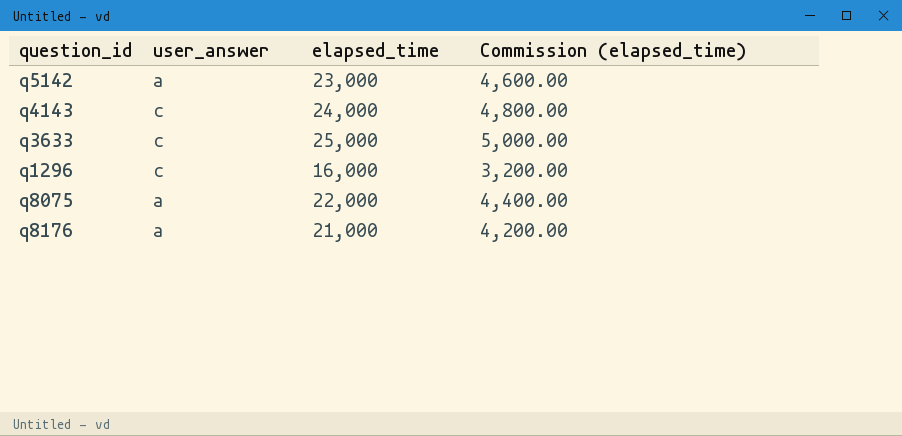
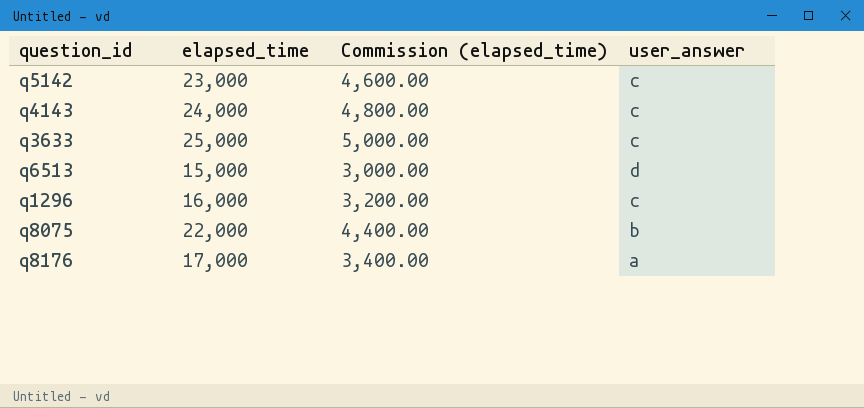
column user_answer | position: 2 -> 4
q5142 | user_answer: a -> c
row q6513: none -> 15,000 | 3,000.00 | d
q8075 | user_answer: a -> b
q8176 | elapsed_time: 21,000 -> 17,000
q8176 | Commission (elapsed_time): 4,200.00 -> 3,400.00

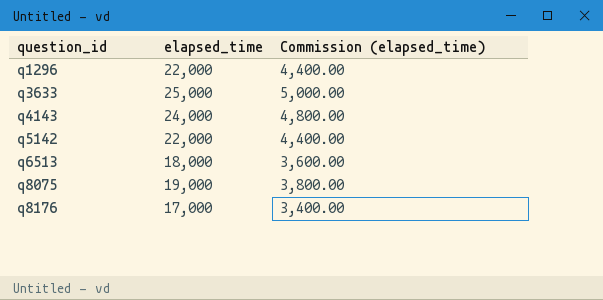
row order: none -> question_id ascending
column user_answer | position: 4 -> none
q1296 | elapsed_time: 16,000 -> 22,000
q1296 | Commission (elapsed_time): 3,200.00 -> 4,400.00
q5142 | elapsed_time: 23,000 -> 22,000
q5142 | Commission (elapsed_time): 4,600.00 -> 4,400.00
q6513 | elapsed_time: 15,000 -> 18,000
q6513 | Commission (elapsed_time): 3,000.00 -> 3,600.00
q8075 | elapsed_time: 22,000 -> 19,000
q8075 | Commission (elapsed_time): 4,400.00 -> 3,800.00

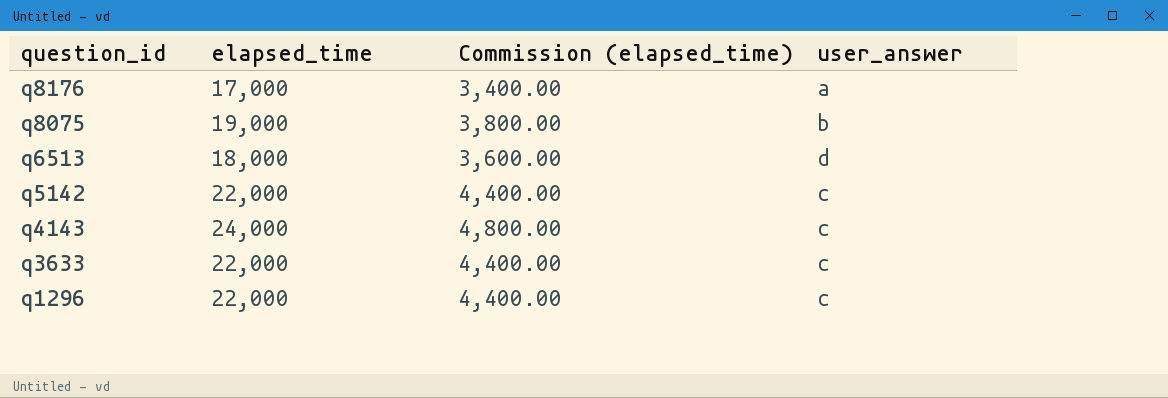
row order: question_id ascending -> question_id descending
column user_answer | position: none -> 4
q3633 | elapsed_time: 25,000 -> 22,000
q3633 | Commission (elapsed_time): 5,000.00 -> 4,400.00

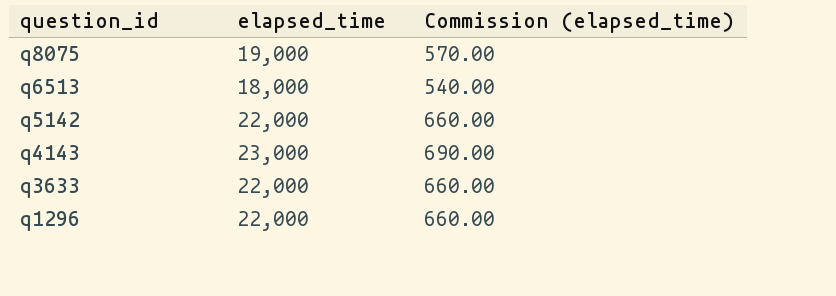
column user_answer | position: 4 -> none
column Commission (elapsed_time) | formula: [elapsed_time] * 0.2 -> [elapsed_time] * 0.03
row q8176: 17,000 | 3,400.00 | a -> none
q4143 | elapsed_time: 24,000 -> 23,000

